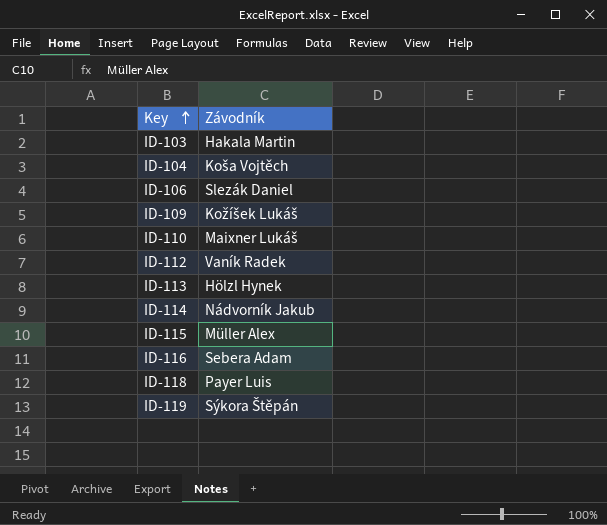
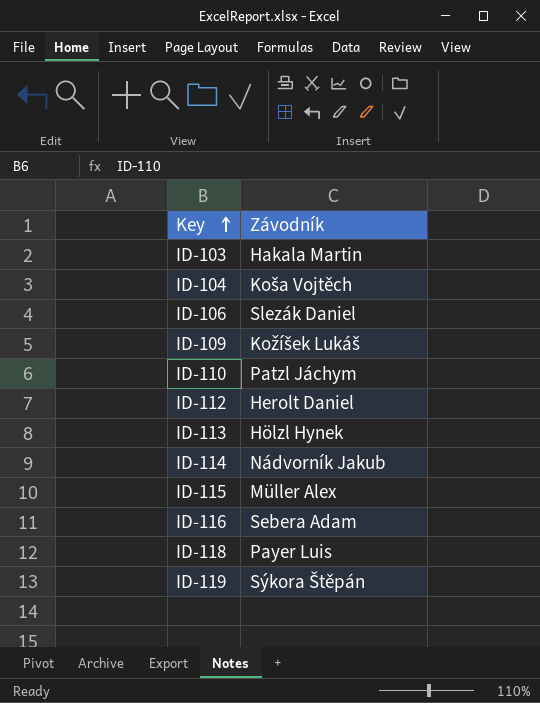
ID-110 | Závodník: Maixner Lukáš -> Patzl Jáchym
ID-112 | Závodník: Vaník Radek -> Herolt Daniel

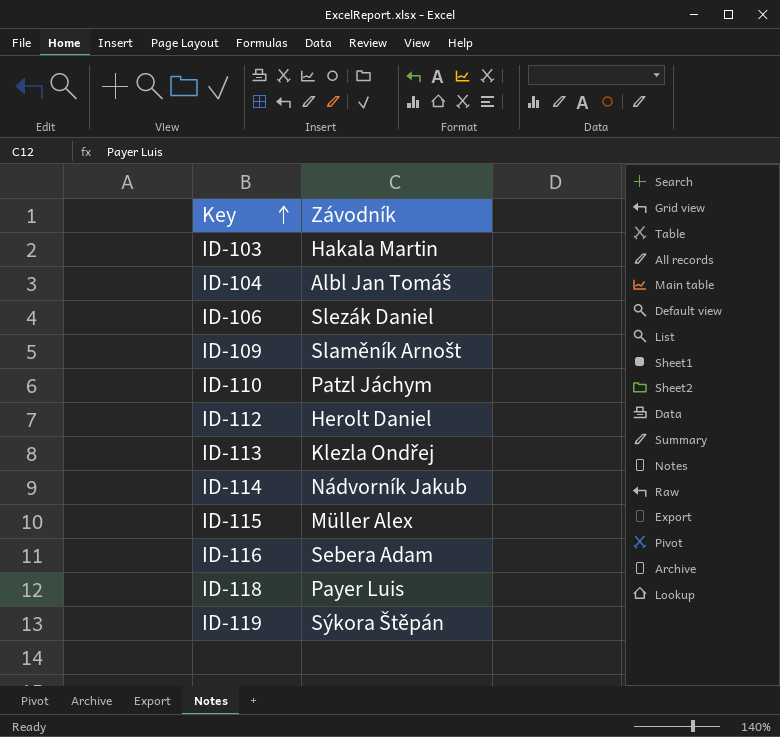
ID-104 | Závodník: Koša Vojtěch -> Albl Jan Tomáš
ID-109 | Závodník: Kožíšek Lukáš -> Slaměník Arnošt
ID-113 | Závodník: Hölzl Hynek -> Klezla Ondřej

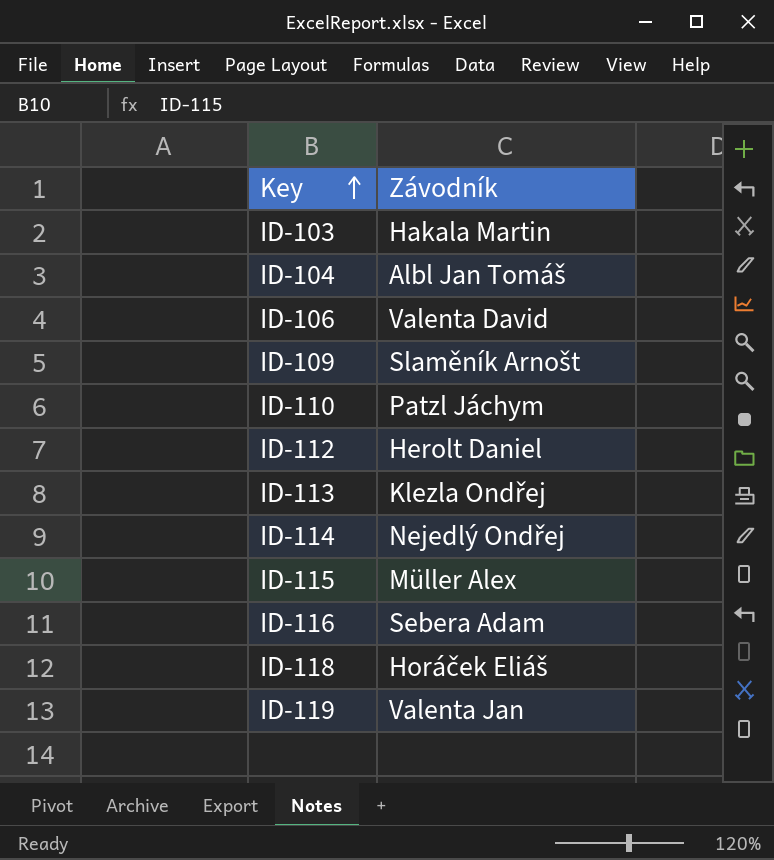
ID-106 | Závodník: Slezák Daniel -> Valenta David
ID-114 | Závodník: Nádvorník Jakub -> Nejedlý Ondřej
ID-118 | Závodník: Payer Luis -> Horáček Eliáš
ID-119 | Závodník: Sýkora Štěpán -> Valenta Jan

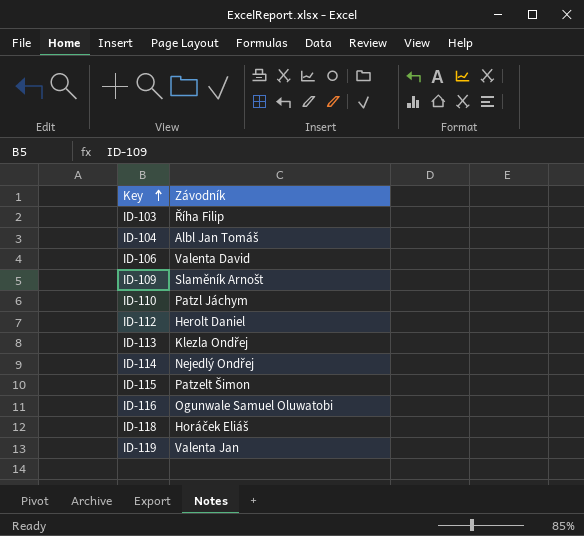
ID-103 | Závodník: Hakala Martin -> Říha Filip
ID-115 | Závodník: Müller Alex -> Patzelt Šimon
ID-116 | Závodník: Sebera Adam -> Ogunwale Samuel Oluwatobi

